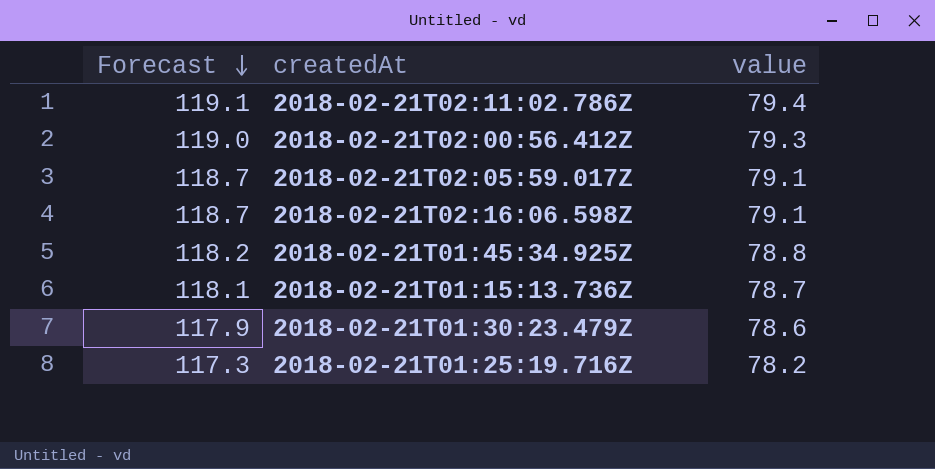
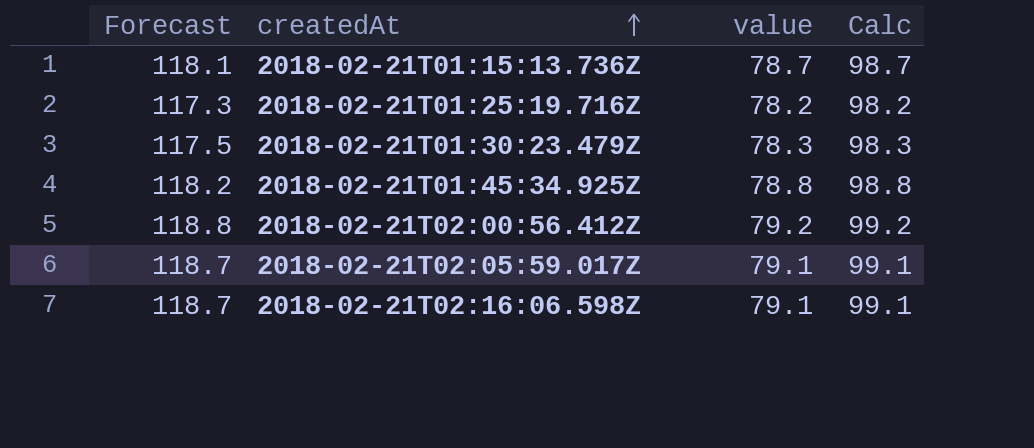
row order: Forecast descending -> createdAt ascending
column Calc | formula: none -> [value] + 20
row 2018-02-21T02:11:02.786Z: 119.1 | 79.4 -> none
2018-02-21T01:30:23.479Z | Forecast: 117.9 -> 117.5
2018-02-21T01:30:23.479Z | value: 78.6 -> 78.3
2018-02-21T02:00:56.412Z | Forecast: 119.0 -> 118.8
2018-02-21T02:00:56.412Z | value: 79.3 -> 79.2

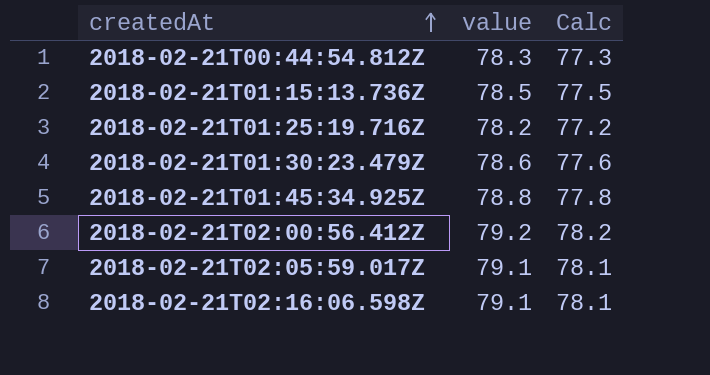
column Forecast | formula: [value] * 1.5 -> none
column Calc | formula: [value] + 20 -> [value] - 1
row 2018-02-21T00:44:54.812Z: none -> 78.3 | 77.3
2018-02-21T01:15:13.736Z | value: 78.7 -> 78.5
2018-02-21T01:30:23.479Z | value: 78.3 -> 78.6

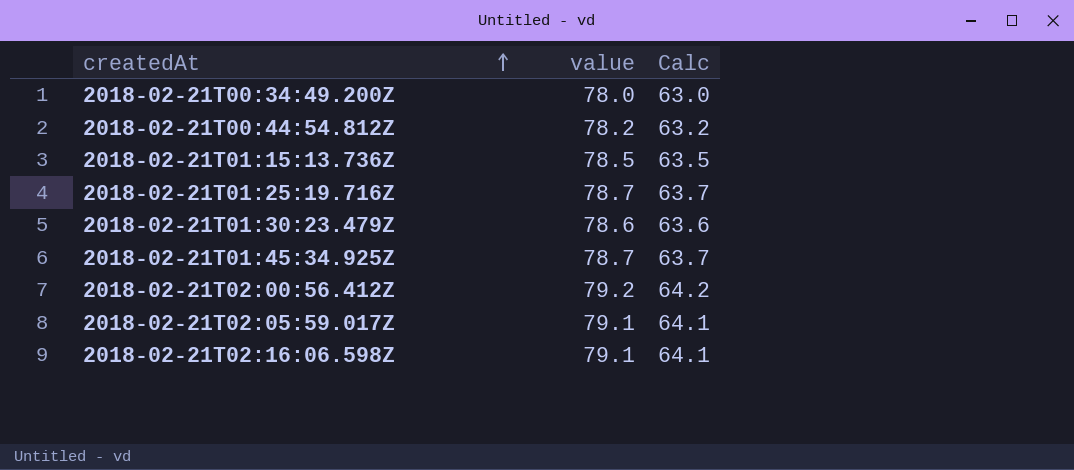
column Calc | formula: [value] - 1 -> [value] - 15
row 2018-02-21T00:34:49.200Z: none -> 78.0 | 63.0
2018-02-21T00:44:54.812Z | value: 78.3 -> 78.2
2018-02-21T01:25:19.716Z | value: 78.2 -> 78.7
2018-02-21T01:45:34.925Z | value: 78.8 -> 78.7

